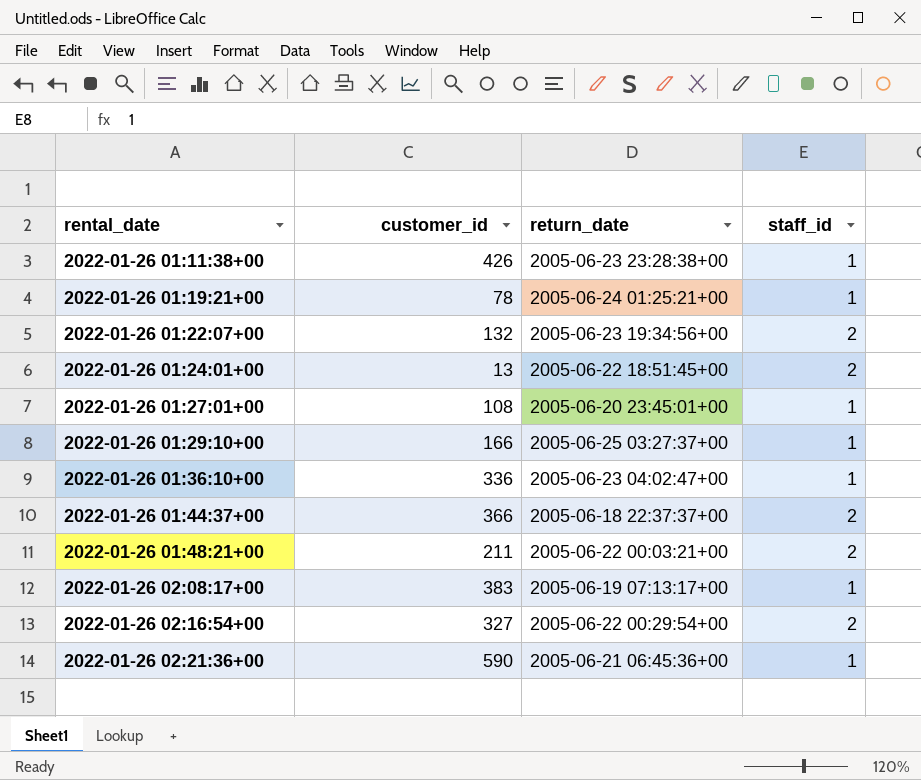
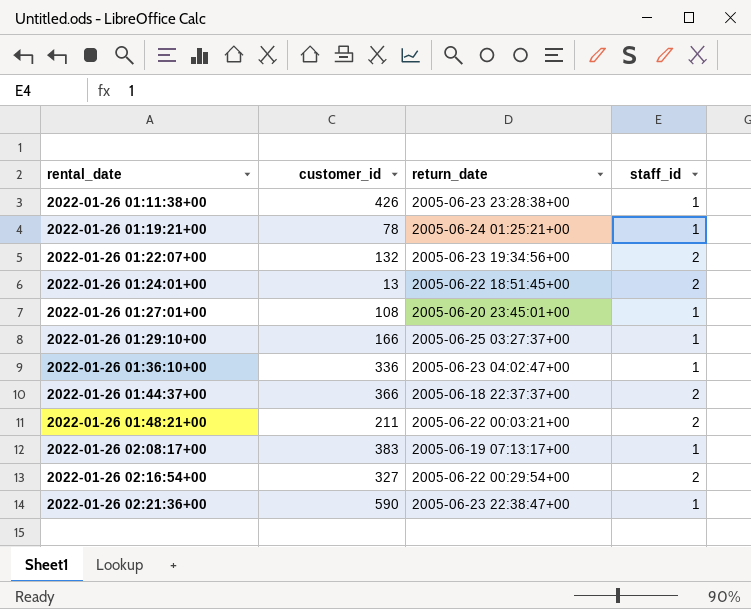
2022-01-26 02:21:36+00 | return_date: 2005-06-21 06:45:36+00 -> 2005-06-23 22:38:47+00

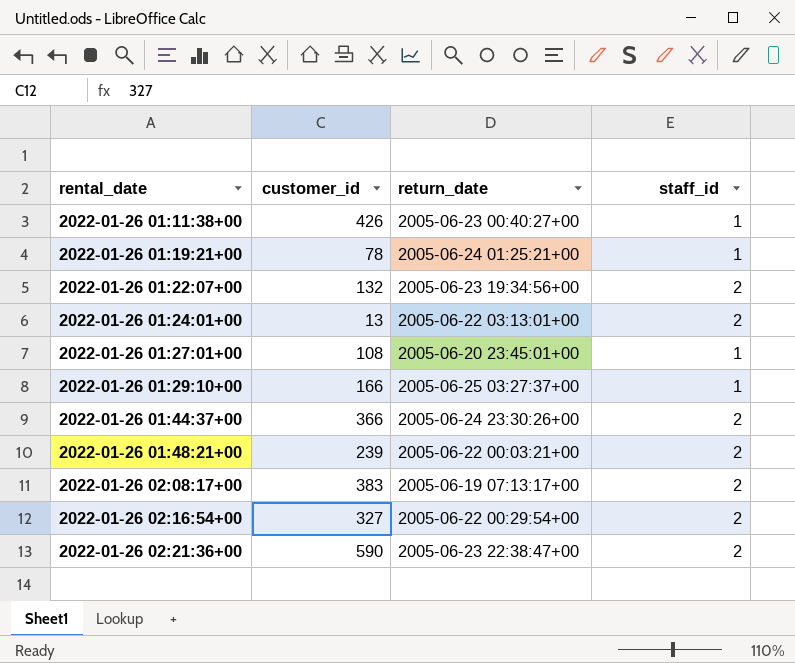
row 2022-01-26 01:36:10+00: 336 | 2005-06-23 04:02:47+00 | 1 -> none
2022-01-26 01:11:38+00 | return_date: 2005-06-23 23:28:38+00 -> 2005-06-23 00:40:27+00
2022-01-26 01:24:01+00 | return_date: 2005-06-22 18:51:45+00 -> 2005-06-22 03:13:01+00
2022-01-26 01:44:37+00 | return_date: 2005-06-18 22:37:37+00 -> 2005-06-24 23:30:26+00
2022-01-26 01:48:21+00 | customer_id: 211 -> 239
2022-01-26 02:08:17+00 | staff_id: 1 -> 2
2022-01-26 02:21:36+00 | staff_id: 1 -> 2

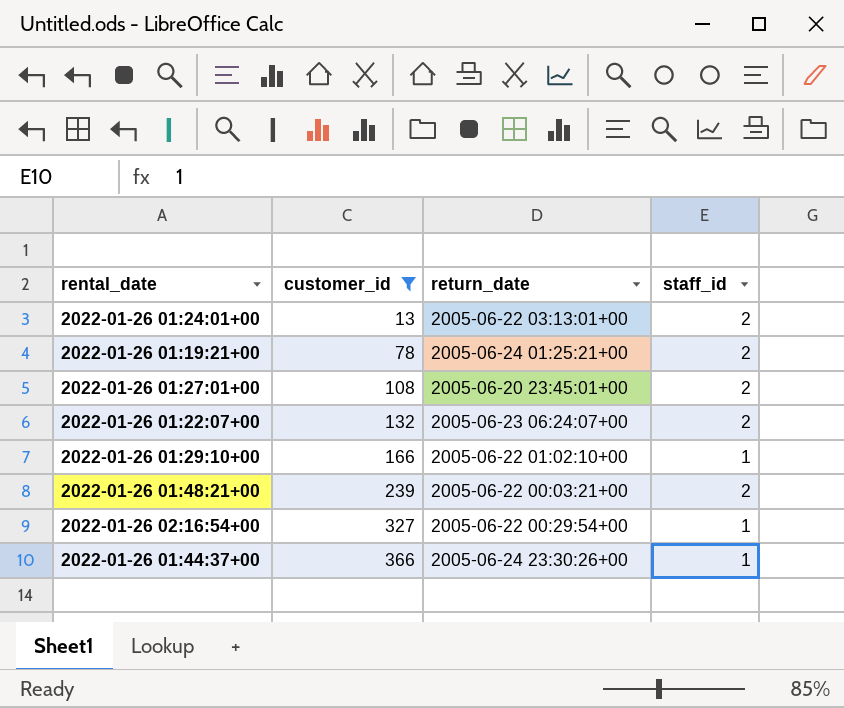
filter: none -> customer_id <= 366
row order: rental_date ascending -> customer_id ascending
2022-01-26 01:19:21+00 | staff_id: 1 -> 2
2022-01-26 01:27:01+00 | staff_id: 1 -> 2
2022-01-26 01:22:07+00 | return_date: 2005-06-23 19:34:56+00 -> 2005-06-23 06:24:07+00
2022-01-26 01:29:10+00 | return_date: 2005-06-25 03:27:37+00 -> 2005-06-22 01:02:10+00
2022-01-26 02:16:54+00 | staff_id: 2 -> 1
2022-01-26 01:44:37+00 | staff_id: 2 -> 1

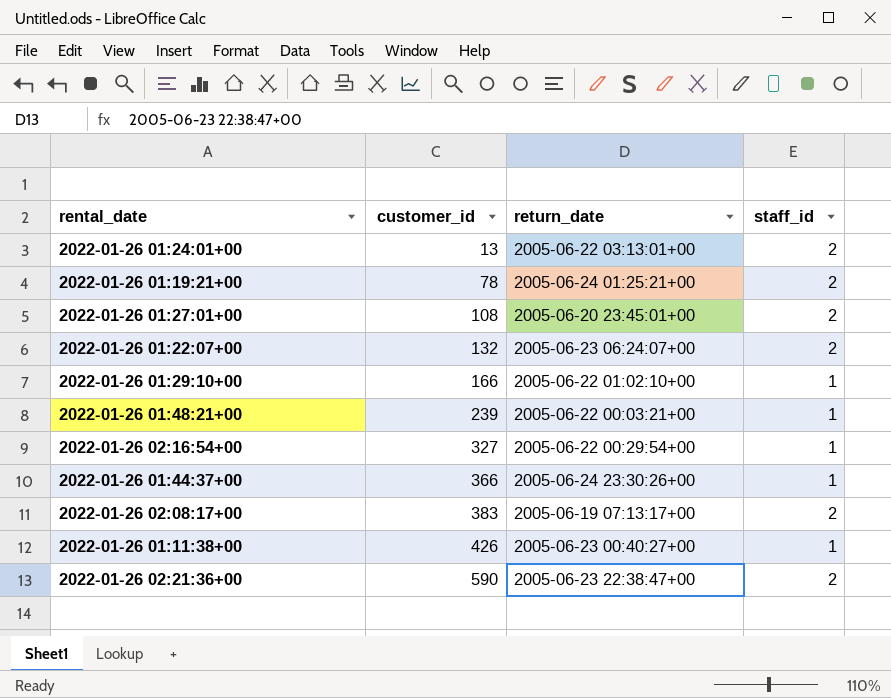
filter: customer_id <= 366 -> none
2022-01-26 01:48:21+00 | staff_id: 2 -> 1

